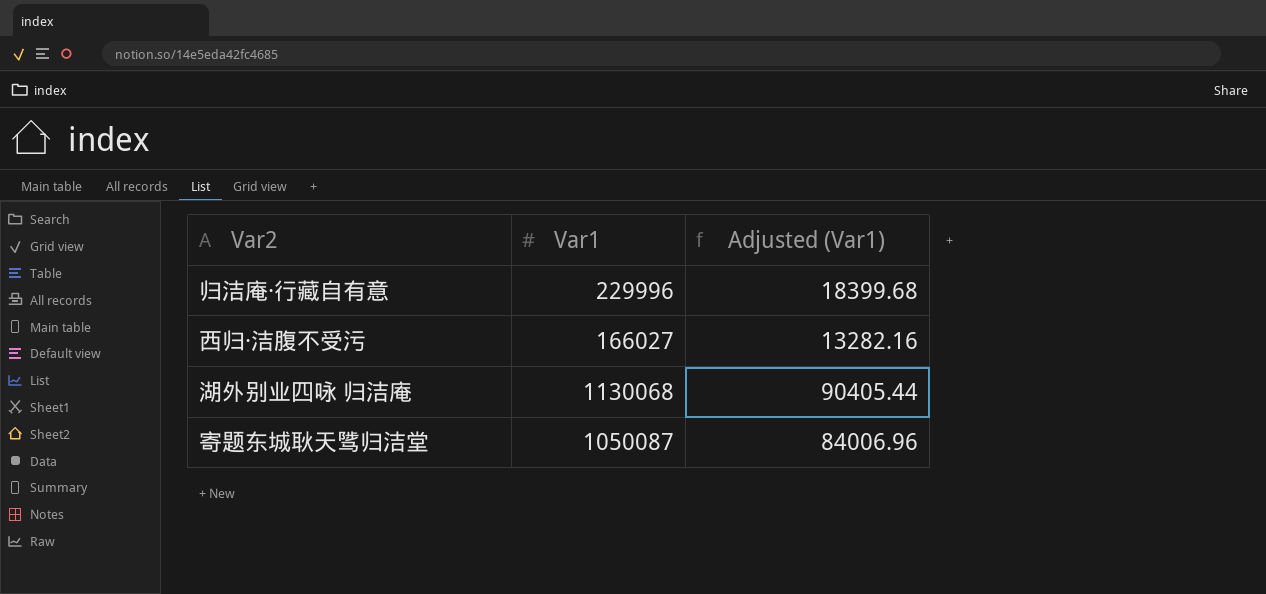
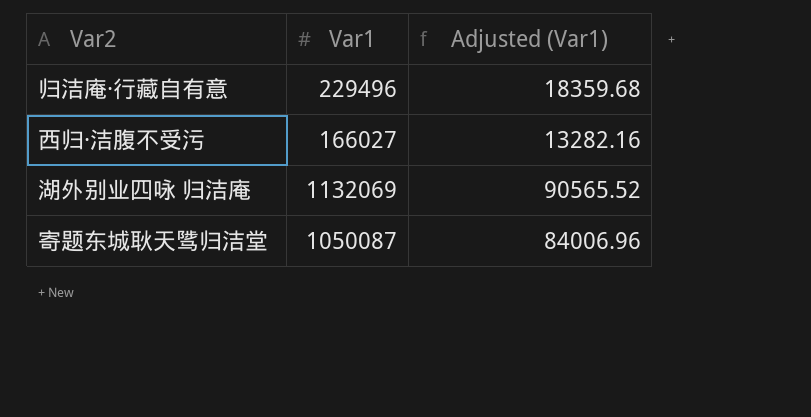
归洁庵·行藏自有意 | Var1: 229996 -> 229496
归洁庵·行藏自有意 | Adjusted (Var1): 18399.68 -> 18359.68
湖外别业四咏 归洁庵 | Var1: 1130068 -> 1132069
湖外别业四咏 归洁庵 | Adjusted (Var1): 90405.44 -> 90565.52

